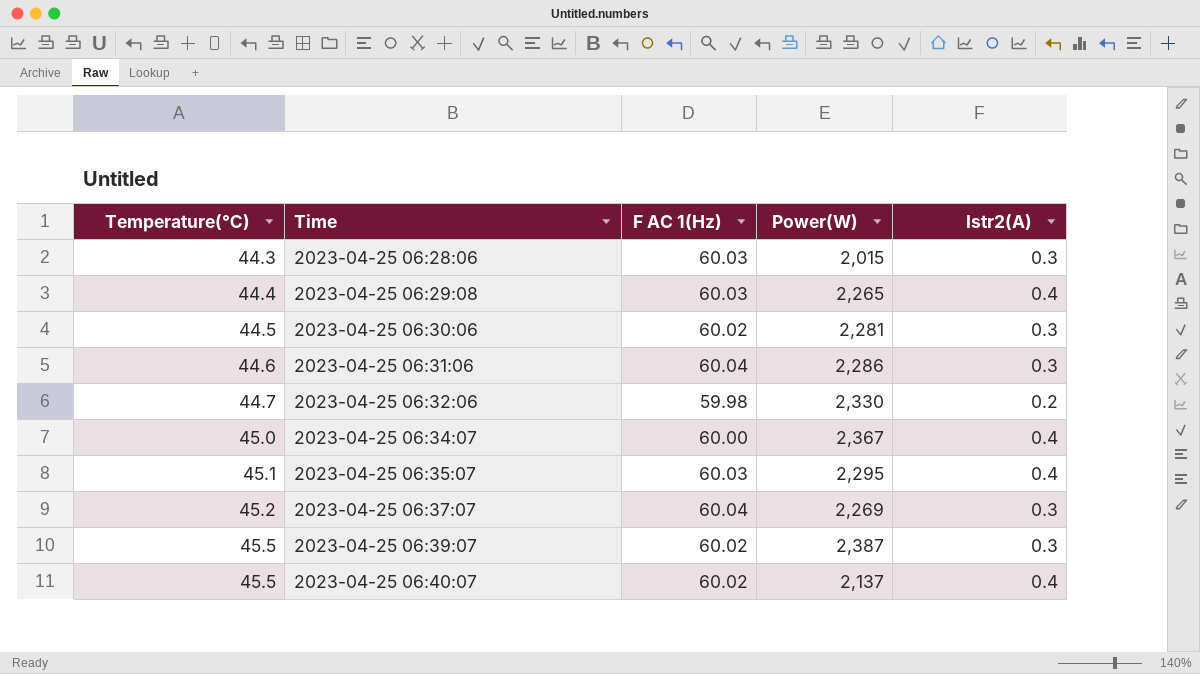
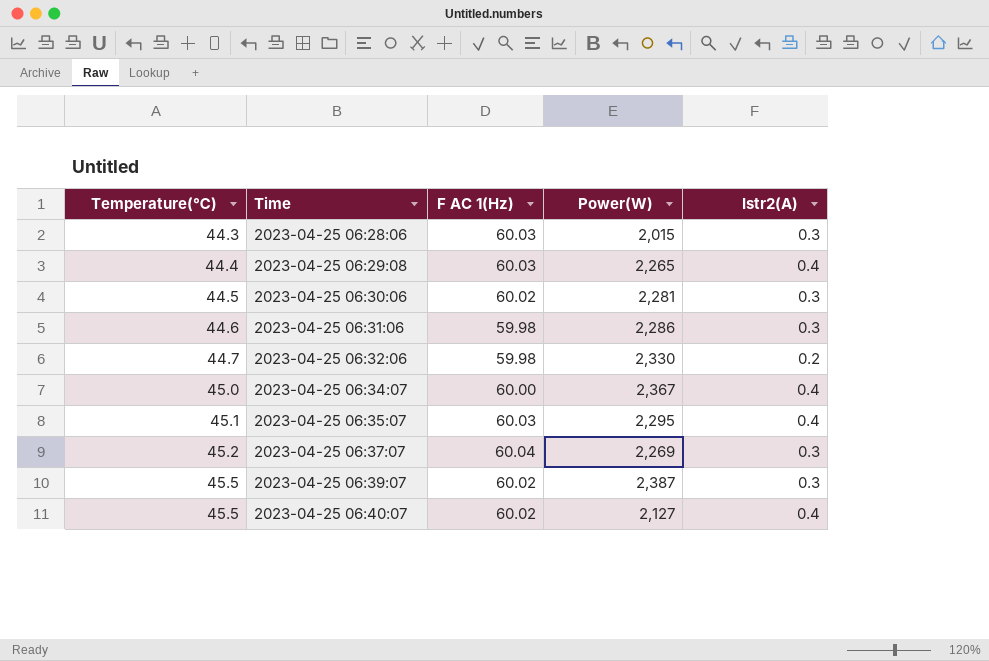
2023-04-25 06:31:06 | F AC 1(Hz): 60.04 -> 59.98
2023-04-25 06:40:07 | Power(W): 2,137 -> 2,127

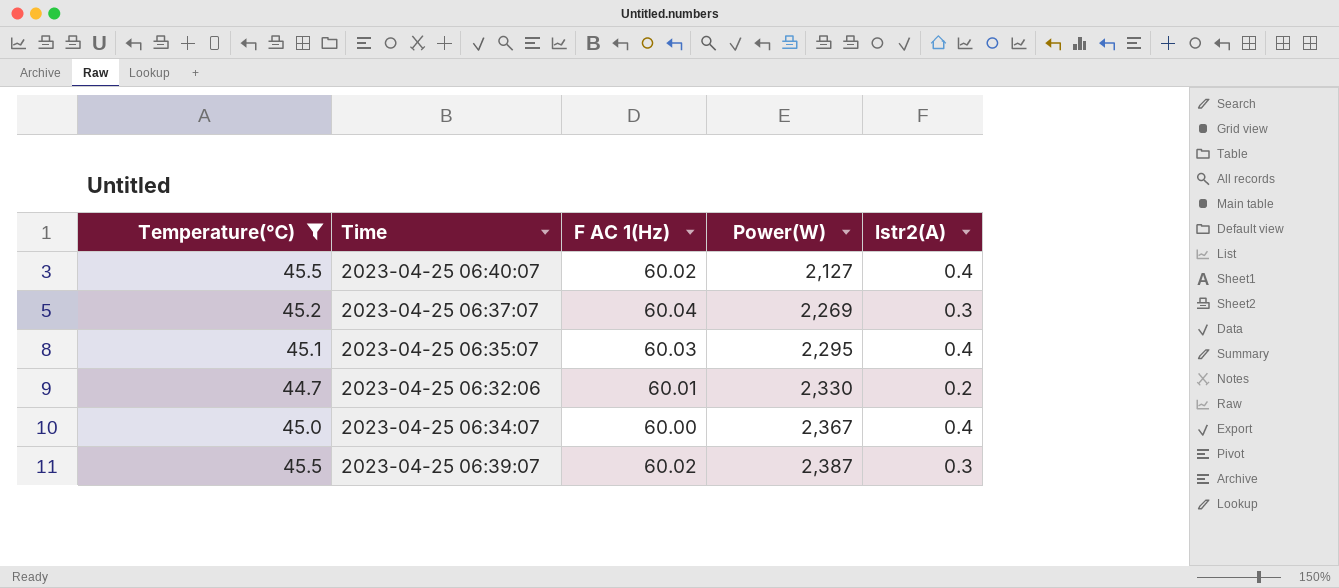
filter: none -> Temperature(℃) >= 44.7
row order: Temperature(℃) ascending -> Power(W) ascending
2023-04-25 06:32:06 | F AC 1(Hz): 59.98 -> 60.01

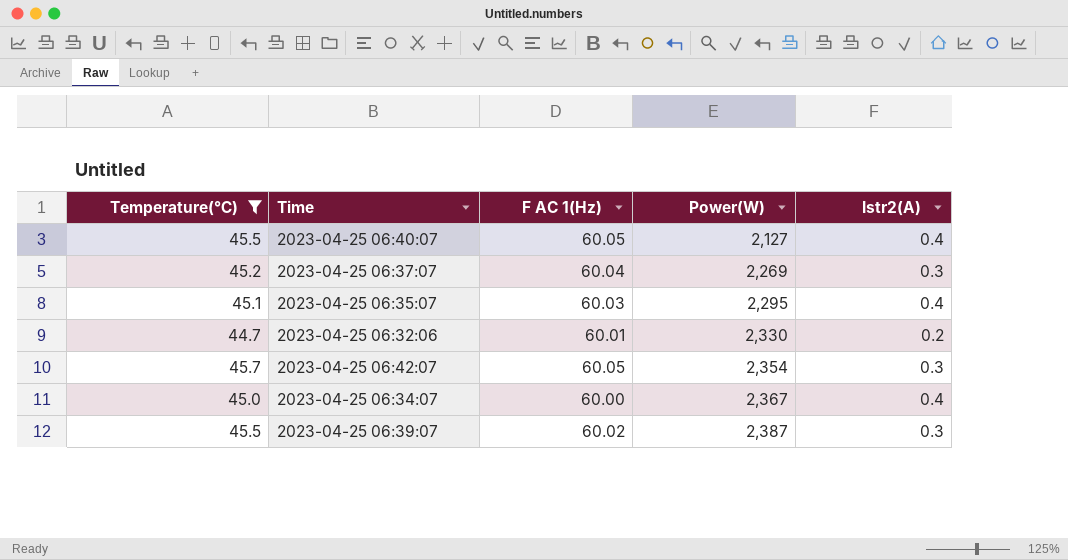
2023-04-25 06:40:07 | F AC 1(Hz): 60.02 -> 60.05
row 2023-04-25 06:42:07: none -> 45.7 | 60.05 | 2,354 | 0.3

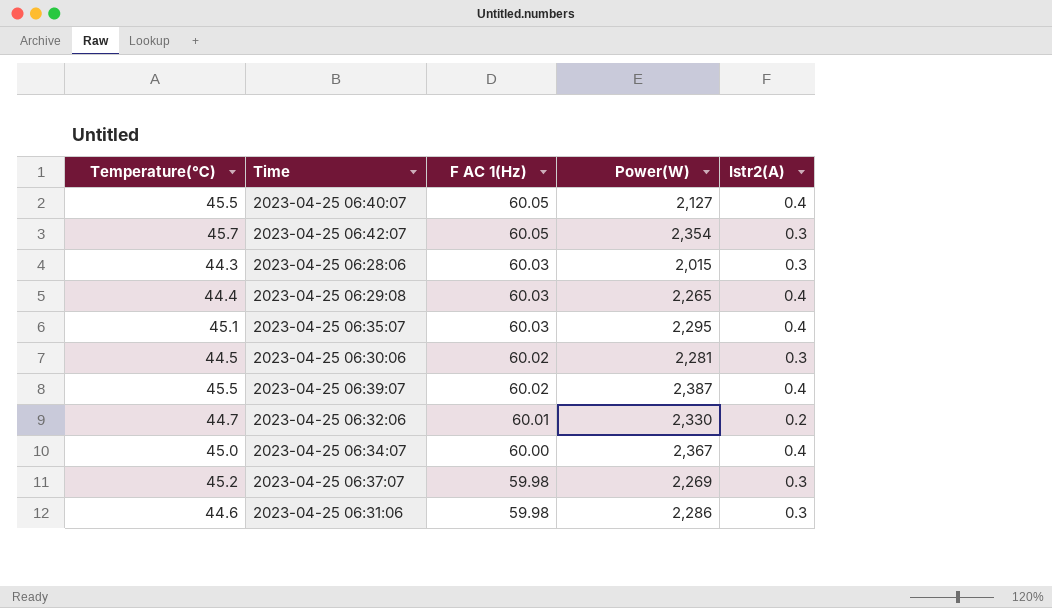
filter: Temperature(℃) >= 44.7 -> none
row order: Power(W) ascending -> F AC 1(Hz) descending
2023-04-25 06:39:07 | Istr2(A): 0.3 -> 0.4
2023-04-25 06:37:07 | F AC 1(Hz): 60.04 -> 59.98

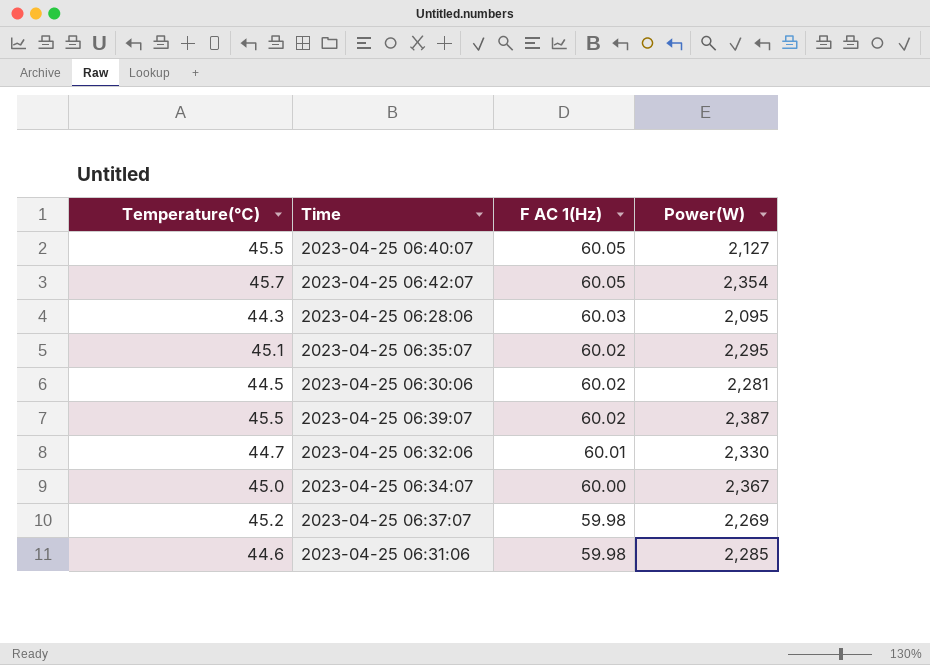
column Istr2(A) | position: 5 -> none
row 2023-04-25 06:29:08: 44.4 | 60.03 | 2,265 | 0.4 -> none
2023-04-25 06:28:06 | Power(W): 2,015 -> 2,095
2023-04-25 06:35:07 | F AC 1(Hz): 60.03 -> 60.02
2023-04-25 06:31:06 | Power(W): 2,286 -> 2,285

